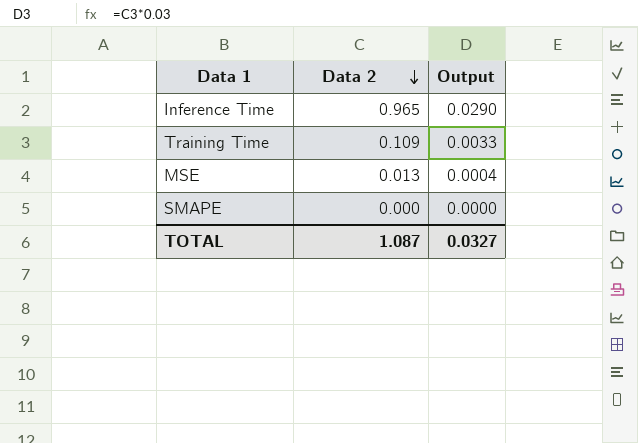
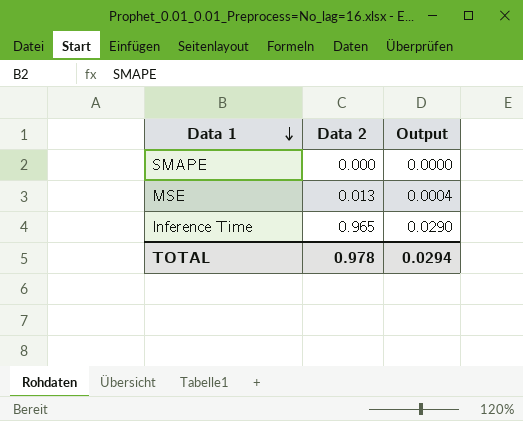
row order: Data 2 descending -> Data 1 descending
row Training Time: 0.109 | 0.0033 -> none
TOTAL | Data 2: 1.087 -> 0.978
TOTAL | Output: 0.0327 -> 0.0294

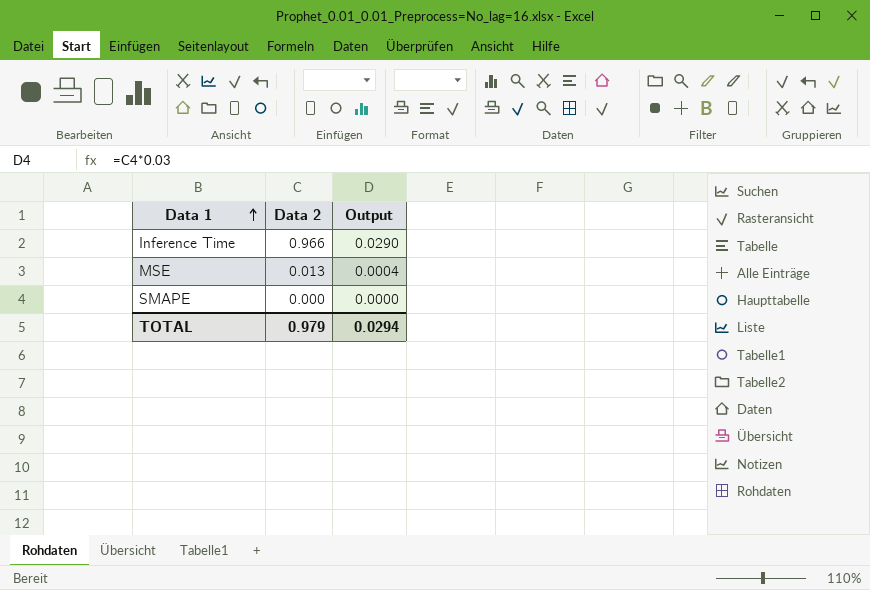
row order: Data 1 descending -> Data 1 ascending
Inference Time | Data 2: 0.965 -> 0.966
TOTAL | Data 2: 0.978 -> 0.979

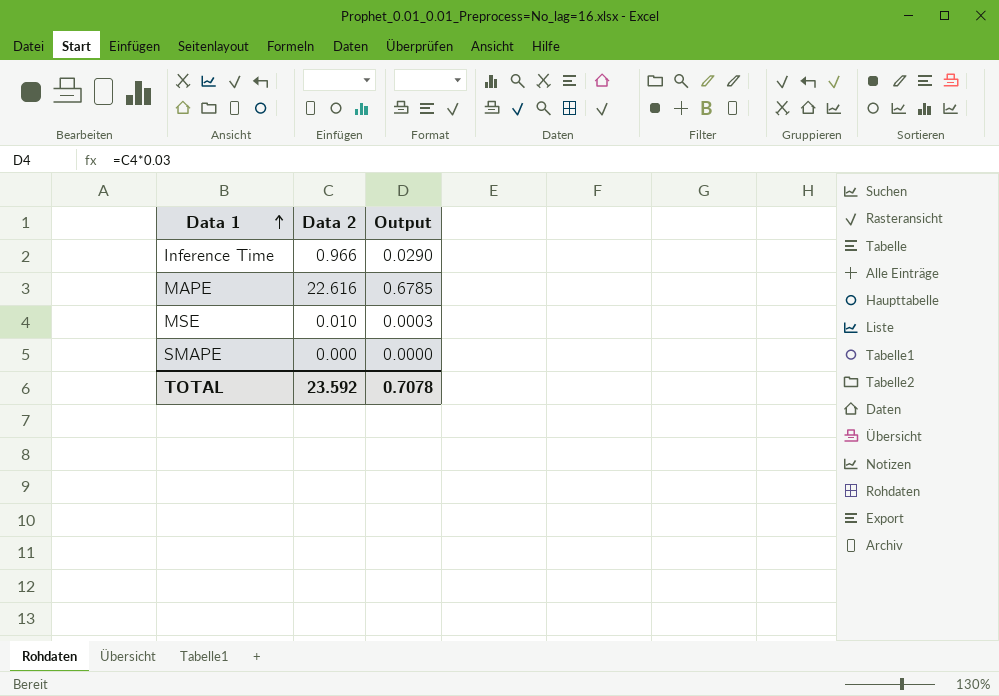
row MAPE: none -> 22.616 | 0.6785
MSE | Data 2: 0.013 -> 0.010
MSE | Output: 0.0004 -> 0.0003
TOTAL | Data 2: 0.979 -> 23.592
TOTAL | Output: 0.0294 -> 0.7078

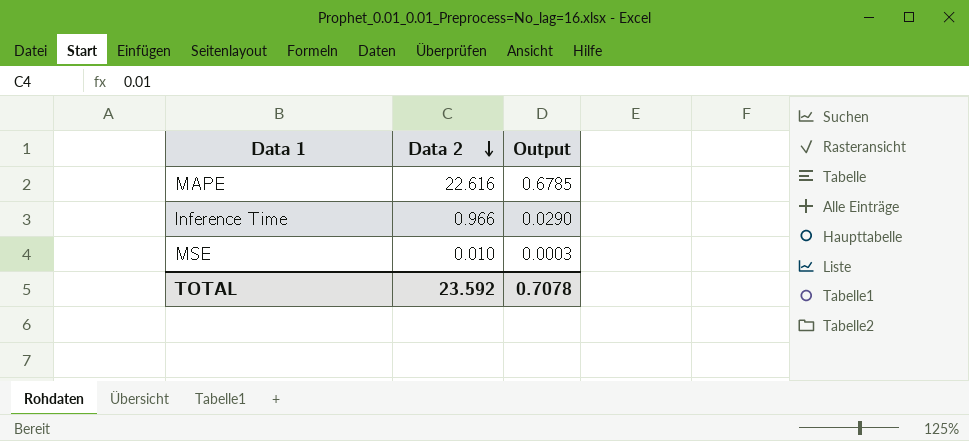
row order: Data 1 ascending -> Data 2 descending
row SMAPE: 0.000 | 0.0000 -> none

